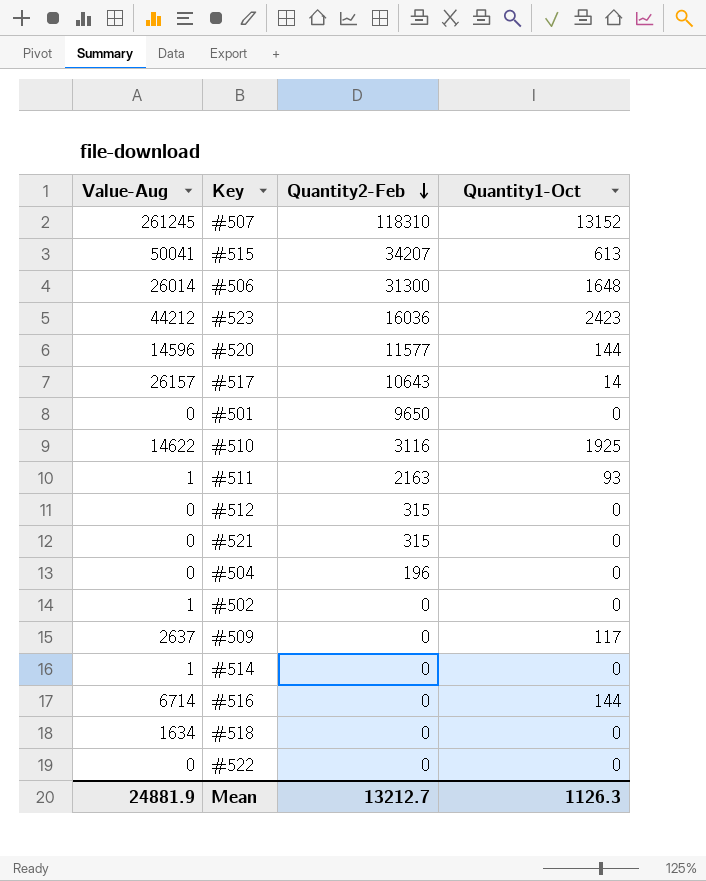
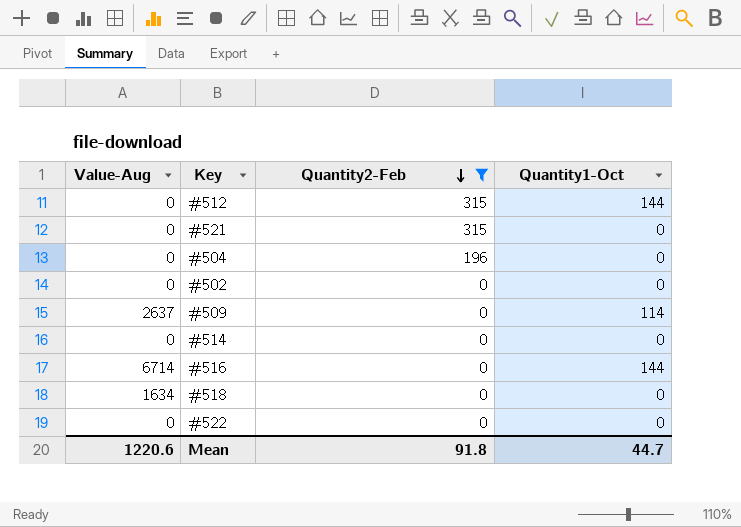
filter: none -> Quantity2-Feb <= 315
#512 | Quantity1-Oct: 0 -> 144
#502 | Value-Aug: 1 -> 0
#509 | Quantity1-Oct: 117 -> 114
#514 | Value-Aug: 1 -> 0
Mean | Value-Aug: 24881.9 -> 1220.6
Mean | Quantity2-Feb: 13212.7 -> 91.8
Mean | Quantity1-Oct: 1126.3 -> 44.7

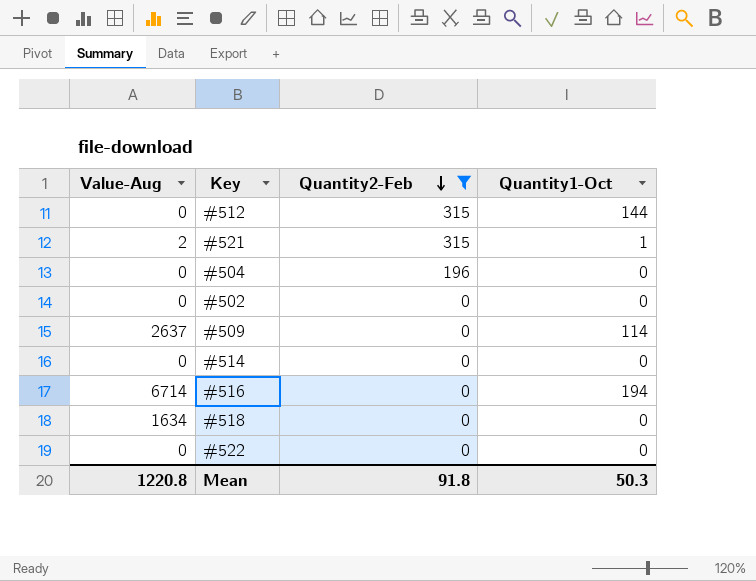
#521 | Value-Aug: 0 -> 2
#521 | Quantity1-Oct: 0 -> 1
#516 | Quantity1-Oct: 144 -> 194
Mean | Value-Aug: 1220.6 -> 1220.8
Mean | Quantity1-Oct: 44.7 -> 50.3

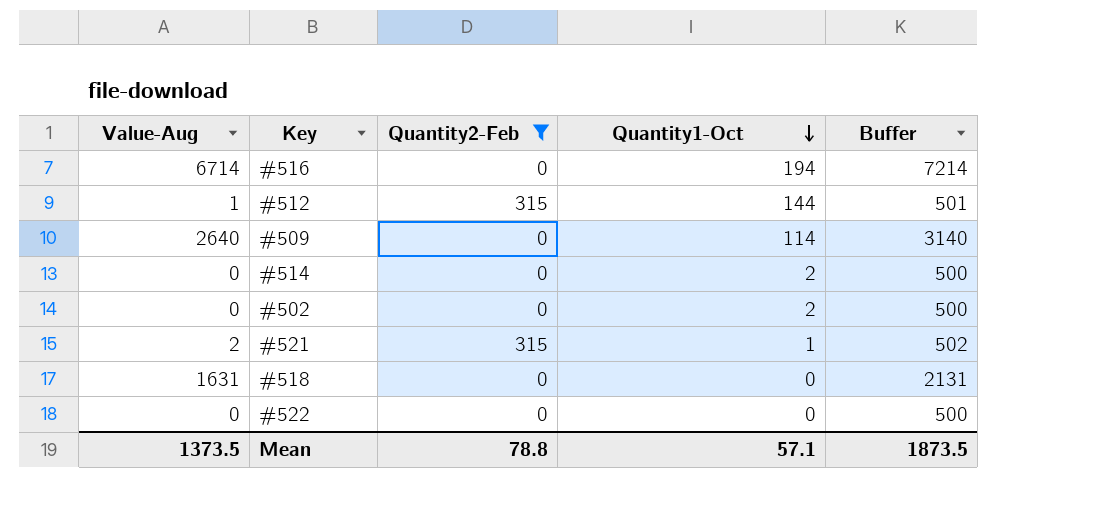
row order: Quantity2-Feb descending -> Quantity1-Oct descending
column Buffer | formula: none -> [Value-Aug] + 500
row #504: 0 | 196 | 0 -> none
#512 | Value-Aug: 0 -> 1
#509 | Value-Aug: 2637 -> 2640
#514 | Quantity1-Oct: 0 -> 2
#502 | Quantity1-Oct: 0 -> 2
#518 | Value-Aug: 1634 -> 1631
Mean | Value-Aug: 1220.8 -> 1373.5
Mean | Quantity2-Feb: 91.8 -> 78.8
Mean | Quantity1-Oct: 50.3 -> 57.1

